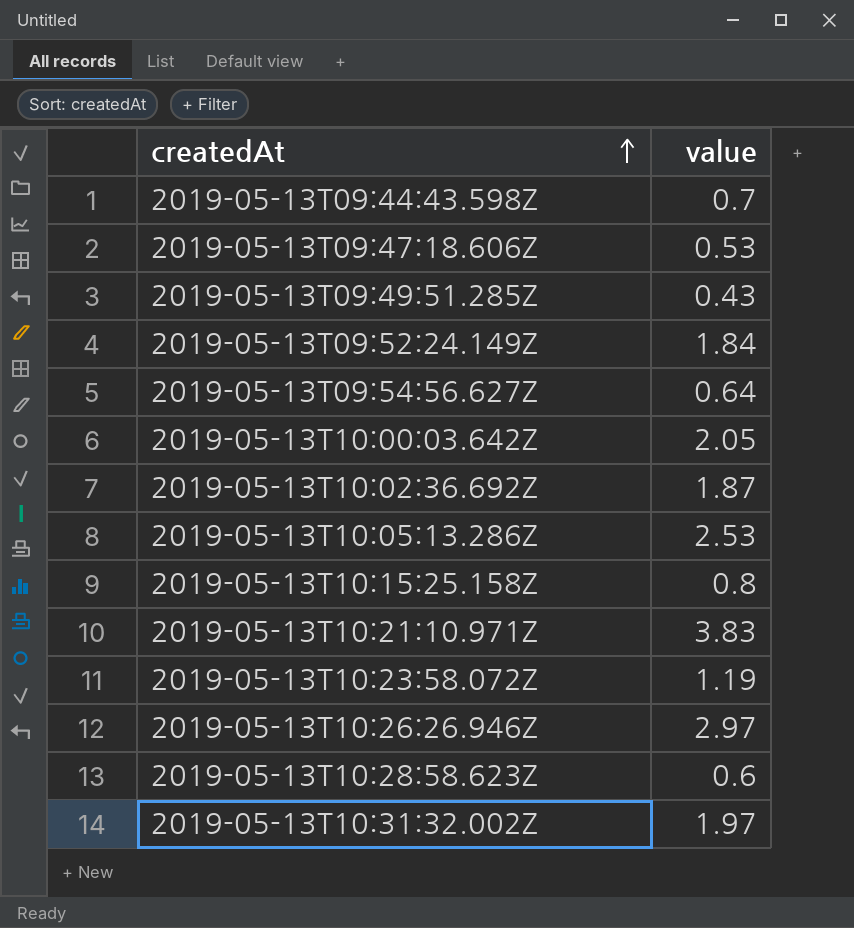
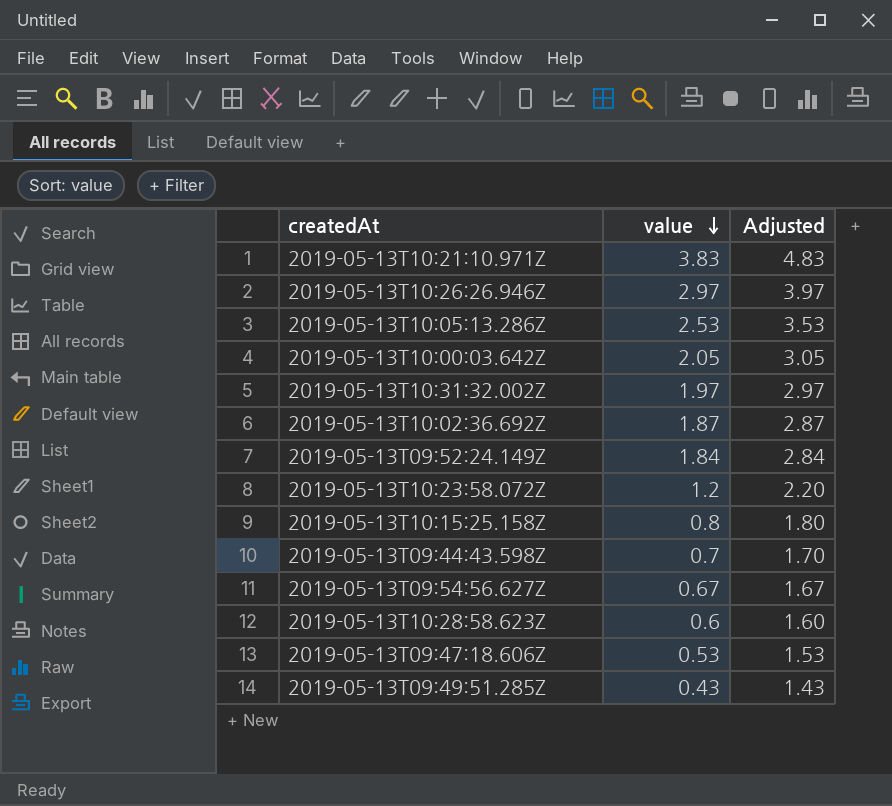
row order: createdAt ascending -> value descending
column Adjusted | formula: none -> [value] + 1
2019-05-13T10:23:58.072Z | value: 1.19 -> 1.2
2019-05-13T09:54:56.627Z | value: 0.64 -> 0.67

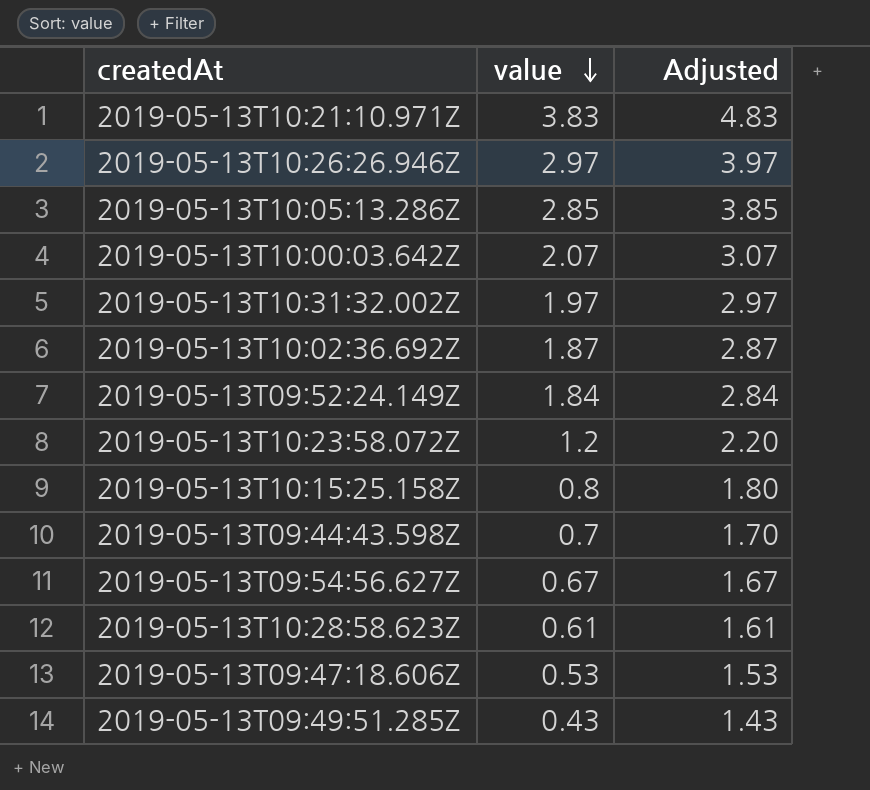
2019-05-13T10:05:13.286Z | value: 2.53 -> 2.85
2019-05-13T10:05:13.286Z | Adjusted: 3.53 -> 3.85
2019-05-13T10:00:03.642Z | value: 2.05 -> 2.07
2019-05-13T10:00:03.642Z | Adjusted: 3.05 -> 3.07
2019-05-13T10:28:58.623Z | value: 0.6 -> 0.61
2019-05-13T10:28:58.623Z | Adjusted: 1.60 -> 1.61

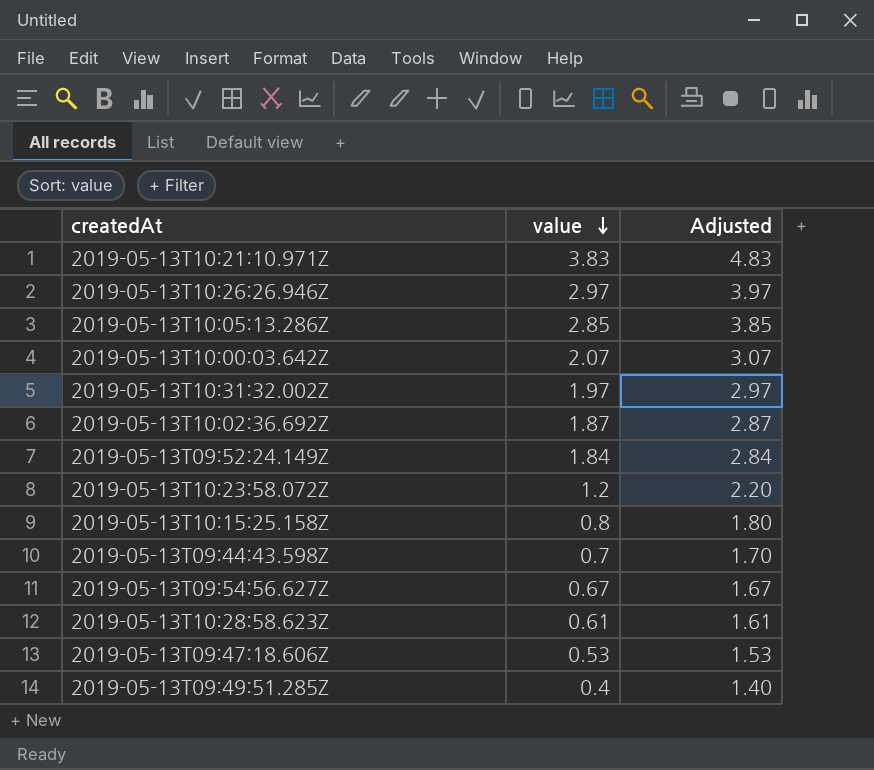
2019-05-13T09:49:51.285Z | value: 0.43 -> 0.4
2019-05-13T09:49:51.285Z | Adjusted: 1.43 -> 1.40

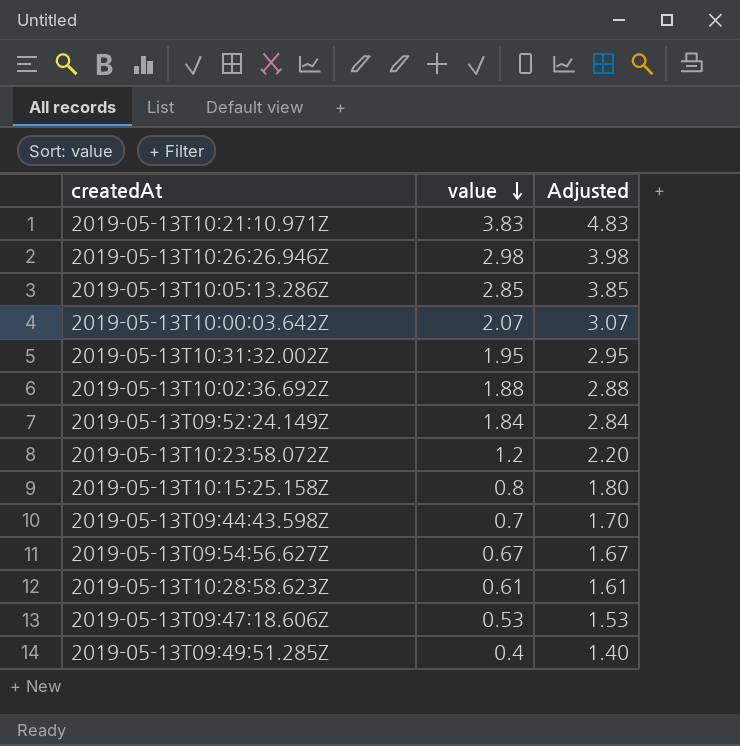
2019-05-13T10:26:26.946Z | value: 2.97 -> 2.98
2019-05-13T10:26:26.946Z | Adjusted: 3.97 -> 3.98
2019-05-13T10:31:32.002Z | value: 1.97 -> 1.95
2019-05-13T10:31:32.002Z | Adjusted: 2.97 -> 2.95
2019-05-13T10:02:36.692Z | value: 1.87 -> 1.88
2019-05-13T10:02:36.692Z | Adjusted: 2.87 -> 2.88

